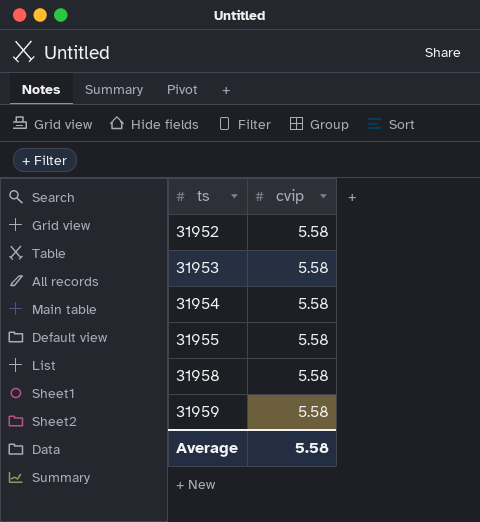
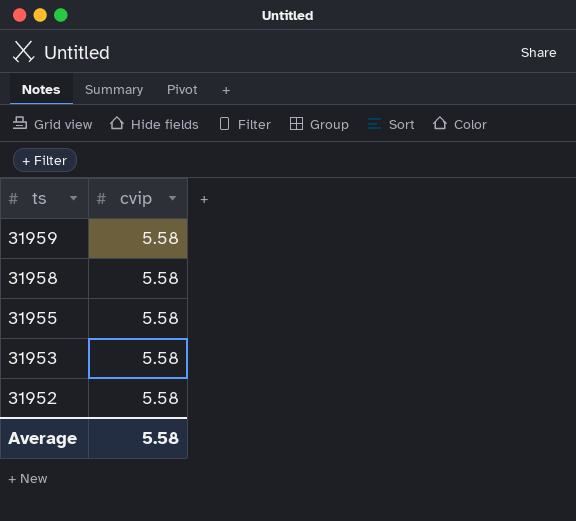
row order: ts ascending -> ts descending
row 31954: 5.58 -> none

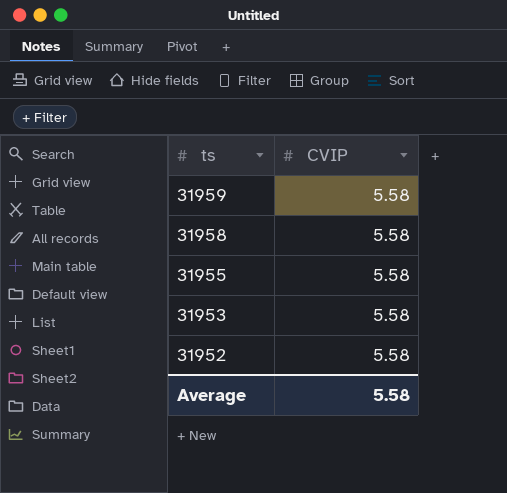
column name: cvip -> CVIP

